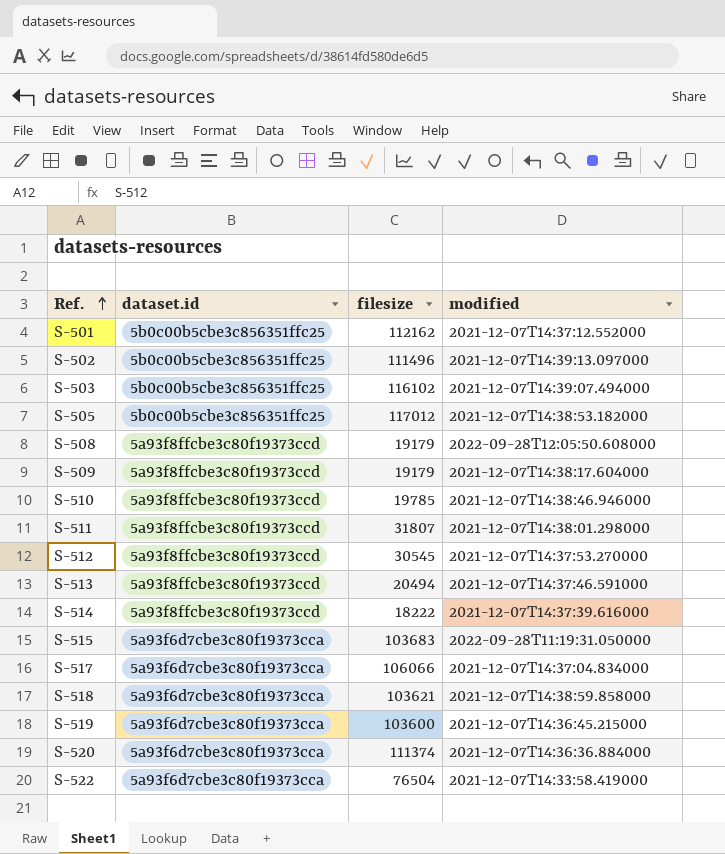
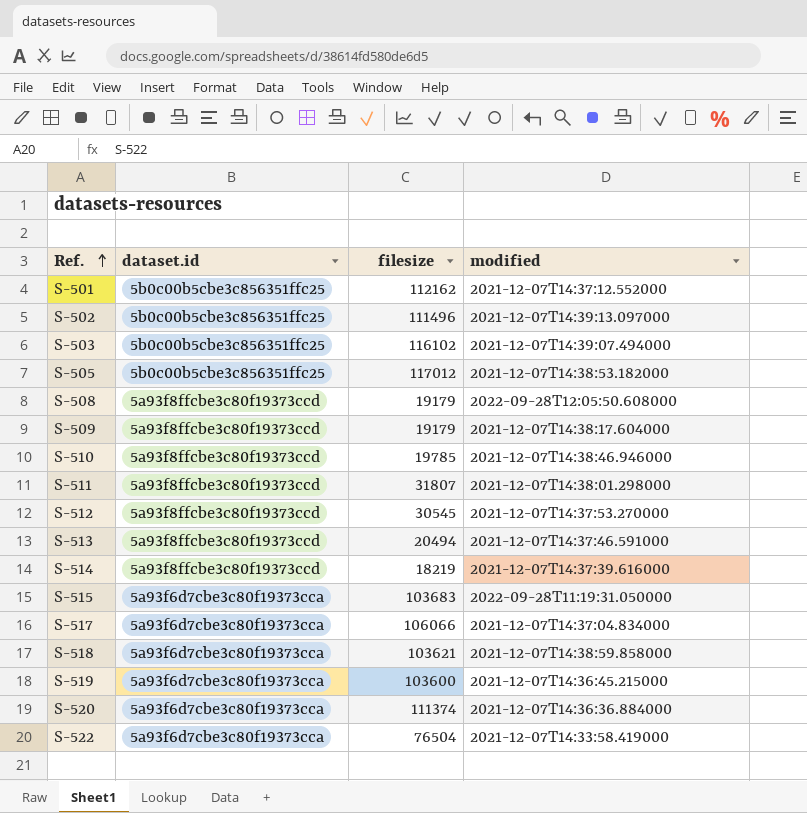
S-514 | filesize: 18222 -> 18219

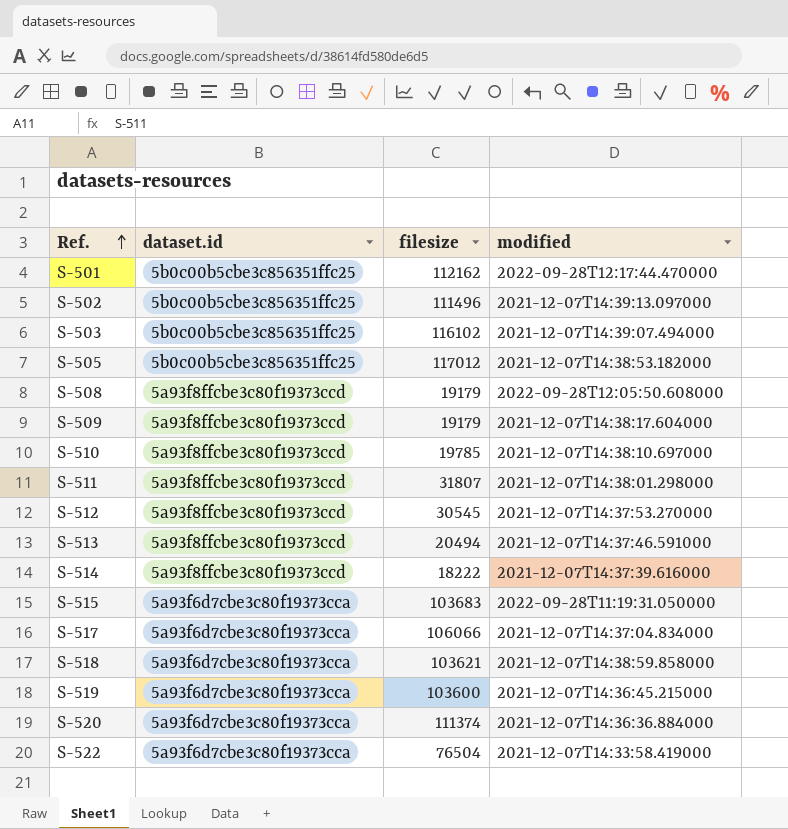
S-501 | modified: 2021-12-07T14:37:12.552000 -> 2022-09-28T12:17:44.470000
S-510 | modified: 2021-12-07T14:38:46.946000 -> 2021-12-07T14:38:10.697000
S-514 | filesize: 18219 -> 18222

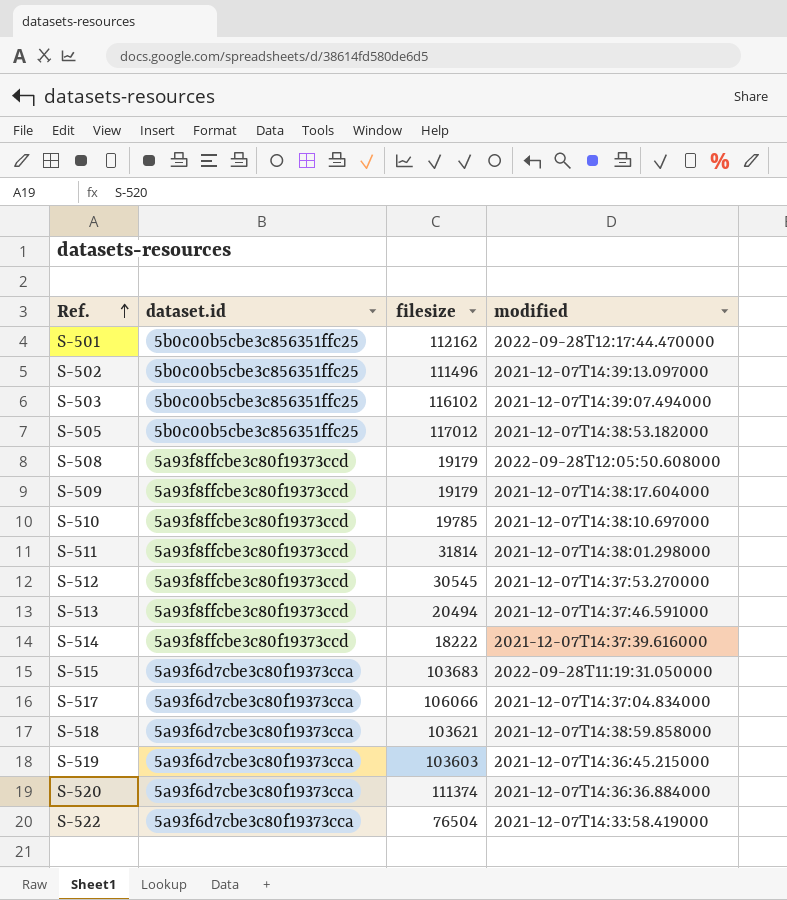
S-511 | filesize: 31807 -> 31814
S-519 | filesize: 103600 -> 103603

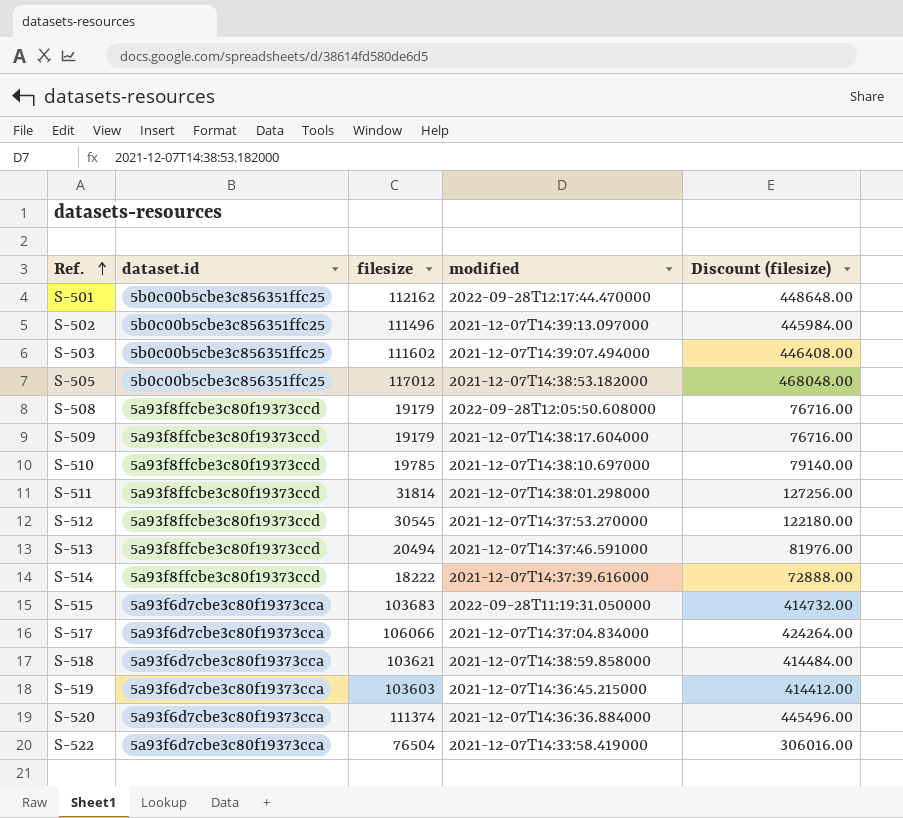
column Discount (filesize) | formula: none -> [filesize] * 4
S-503 | filesize: 116102 -> 111602

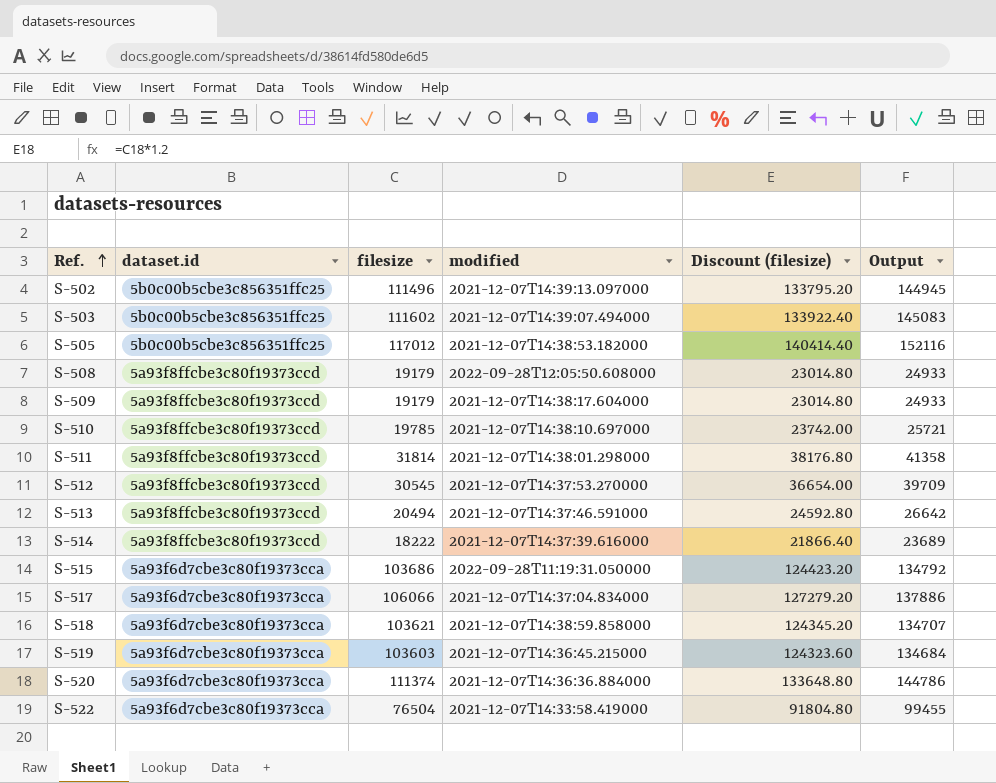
column Discount (filesize) | formula: [filesize] * 4 -> [filesize] * 1.2
column Output | formula: none -> [filesize] * 1.3
row S-501: 5b0c00b5cbe3c856351ffc25 | 112162 | 2022-09-28T12:17:44.470000 | 448648.00 -> none
S-515 | filesize: 103683 -> 103686

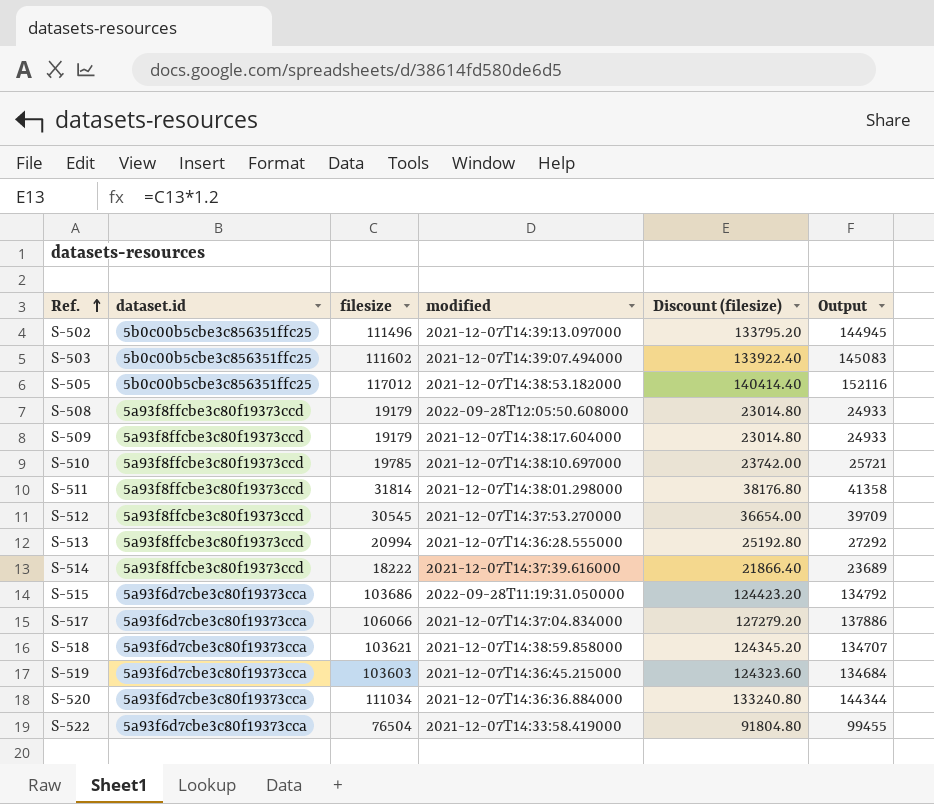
S-513 | filesize: 20494 -> 20994
S-513 | modified: 2021-12-07T14:37:46.591000 -> 2021-12-07T14:36:28.555000
S-513 | Discount (filesize): 24592.80 -> 25192.80
S-513 | Output: 26642 -> 27292
S-520 | filesize: 111374 -> 111034
S-520 | Discount (filesize): 133648.80 -> 133240.80
S-520 | Output: 144786 -> 144344

